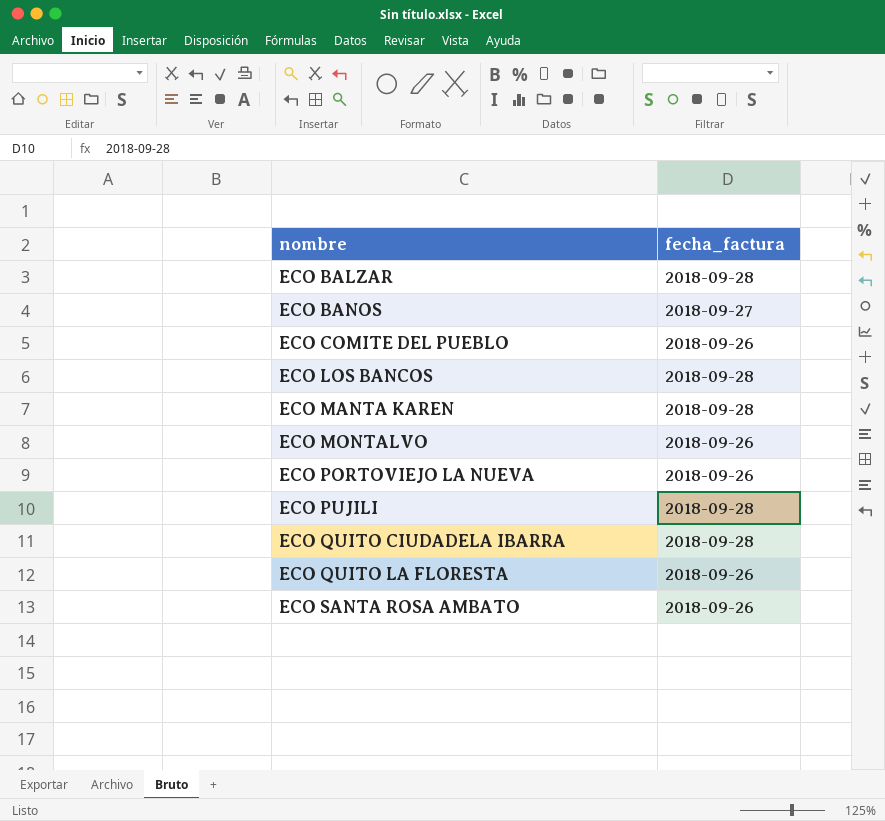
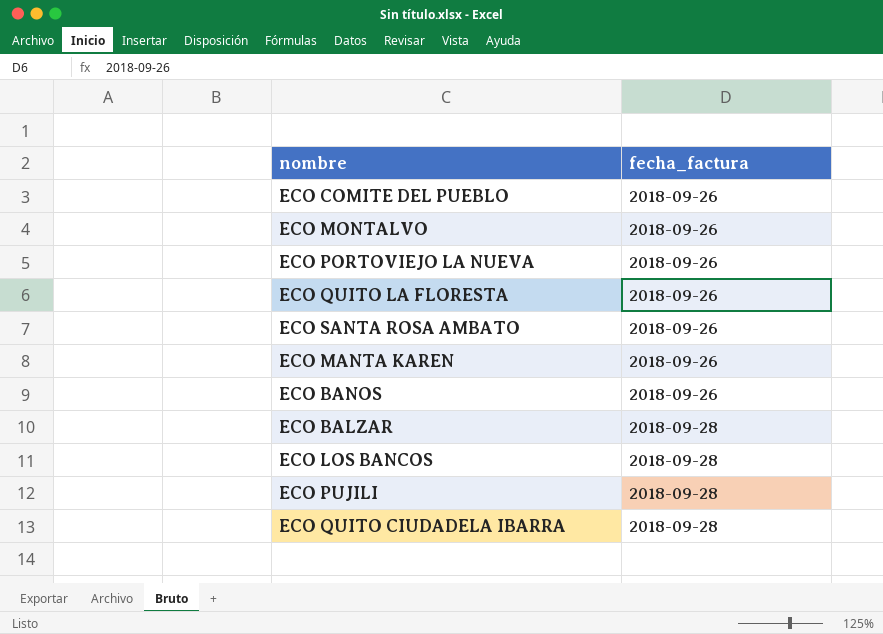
row order: nombre ascending -> fecha_factura ascending
ECO MANTA KAREN | fecha_factura: 2018-09-28 -> 2018-09-26
ECO BANOS | fecha_factura: 2018-09-27 -> 2018-09-26

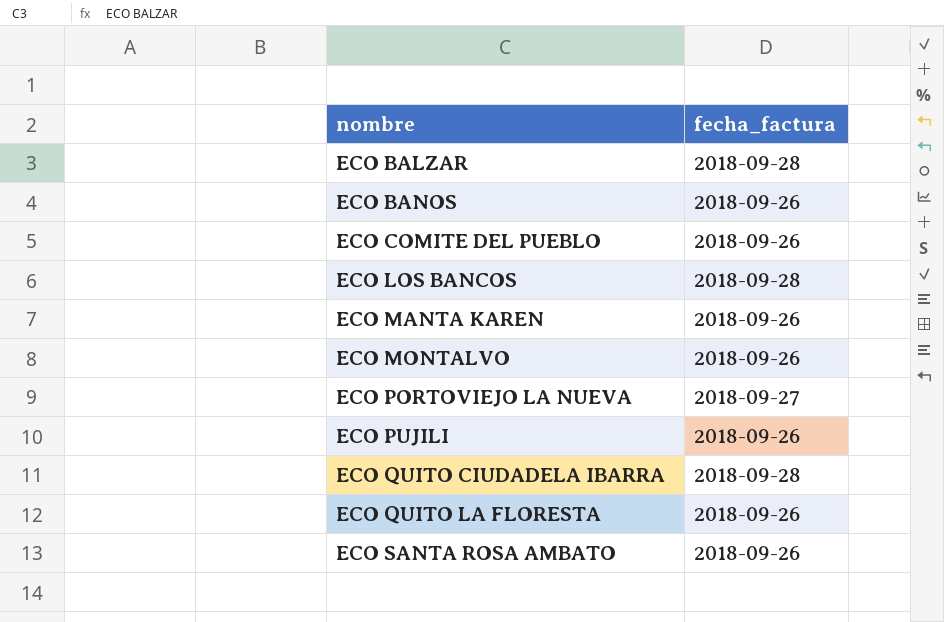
row order: fecha_factura ascending -> nombre ascending
ECO PORTOVIEJO LA NUEVA | fecha_factura: 2018-09-26 -> 2018-09-27
ECO PUJILI | fecha_factura: 2018-09-28 -> 2018-09-26

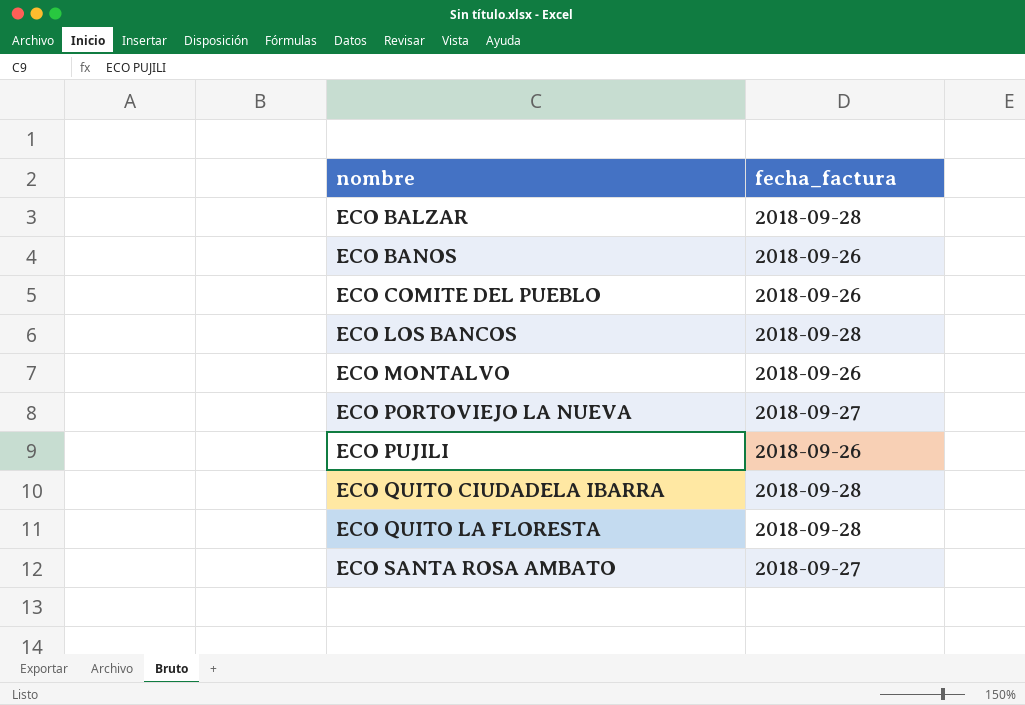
row ECO MANTA KAREN: 2018-09-26 -> none
ECO QUITO LA FLORESTA | fecha_factura: 2018-09-26 -> 2018-09-28
ECO SANTA ROSA AMBATO | fecha_factura: 2018-09-26 -> 2018-09-27

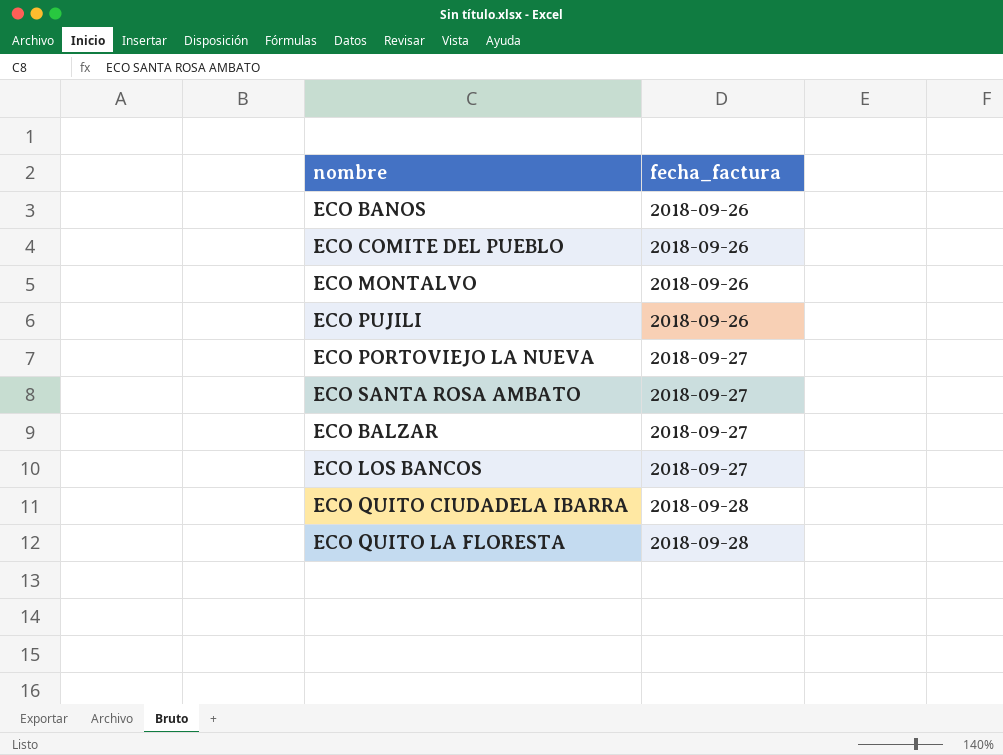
row order: nombre ascending -> fecha_factura ascending
ECO BALZAR | fecha_factura: 2018-09-28 -> 2018-09-27
ECO LOS BANCOS | fecha_factura: 2018-09-28 -> 2018-09-27

